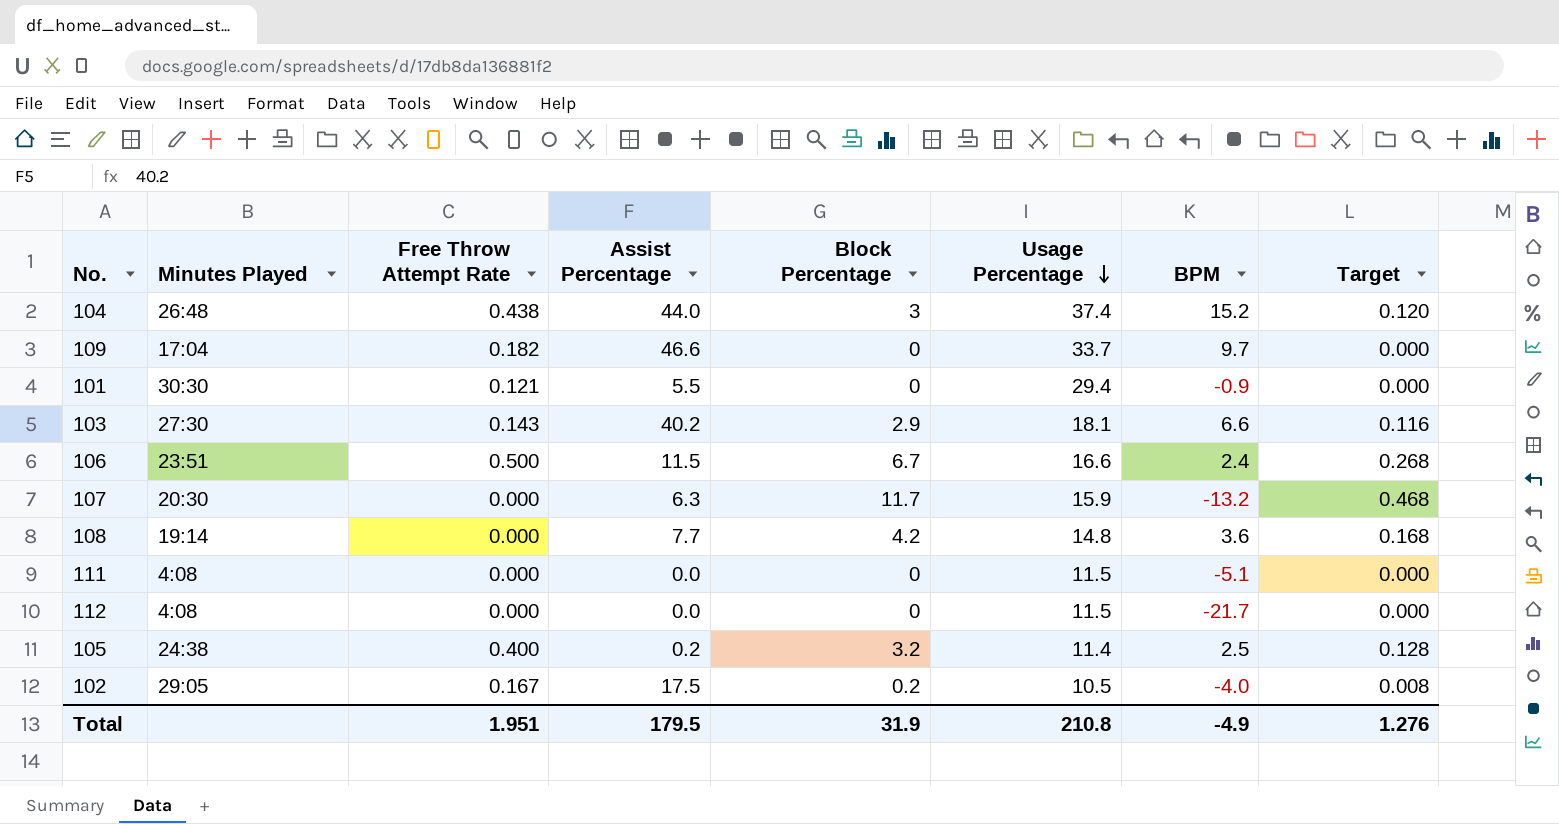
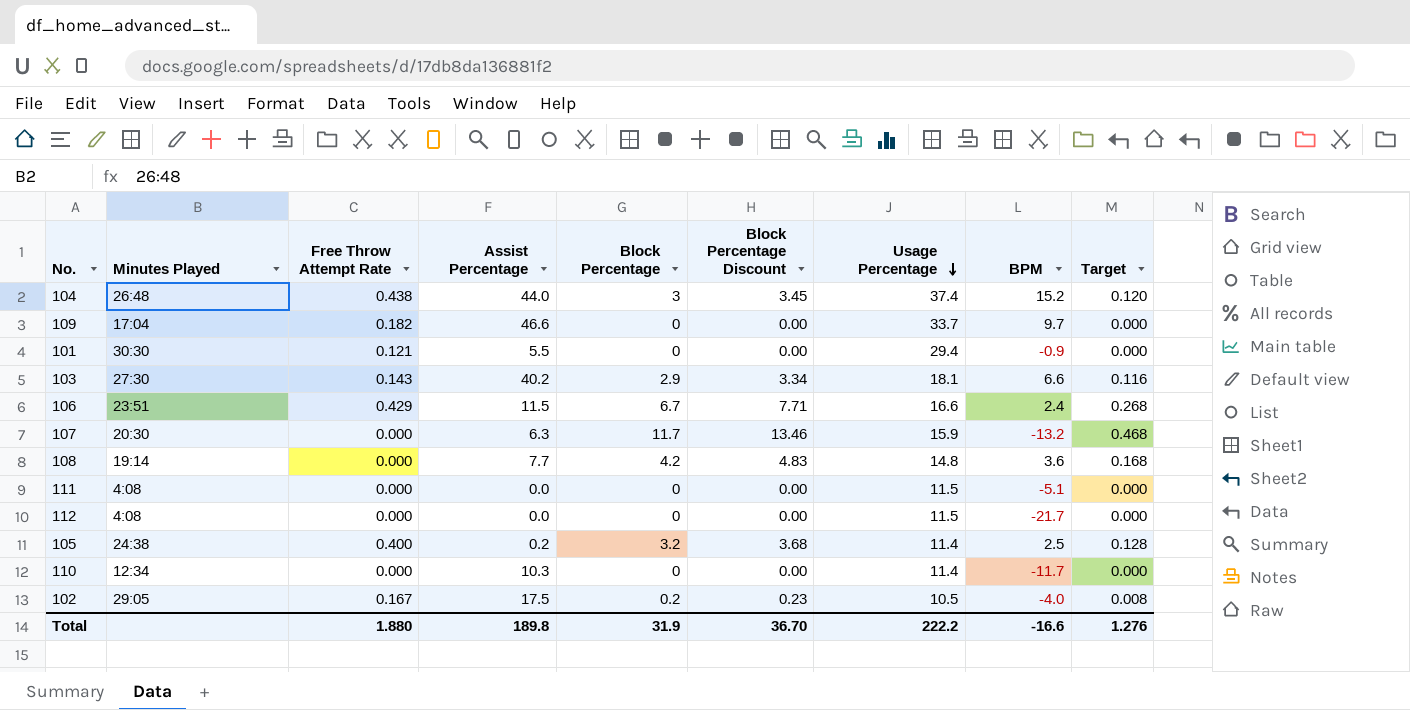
column Block Percentage Discount | formula: none -> [Block Percentage] * 1.15
106 | Free Throw Attempt Rate: 0.500 -> 0.429
row 110: none -> 12:34 | 0.000 | 10.3 | 0 | 0.00 | 11.4 | -11.7 | 0.000
Total | Free Throw Attempt Rate: 1.951 -> 1.880
Total | Assist Percentage: 179.5 -> 189.8
Total | Usage Percentage: 210.8 -> 222.2
Total | BPM: -4.9 -> -16.6

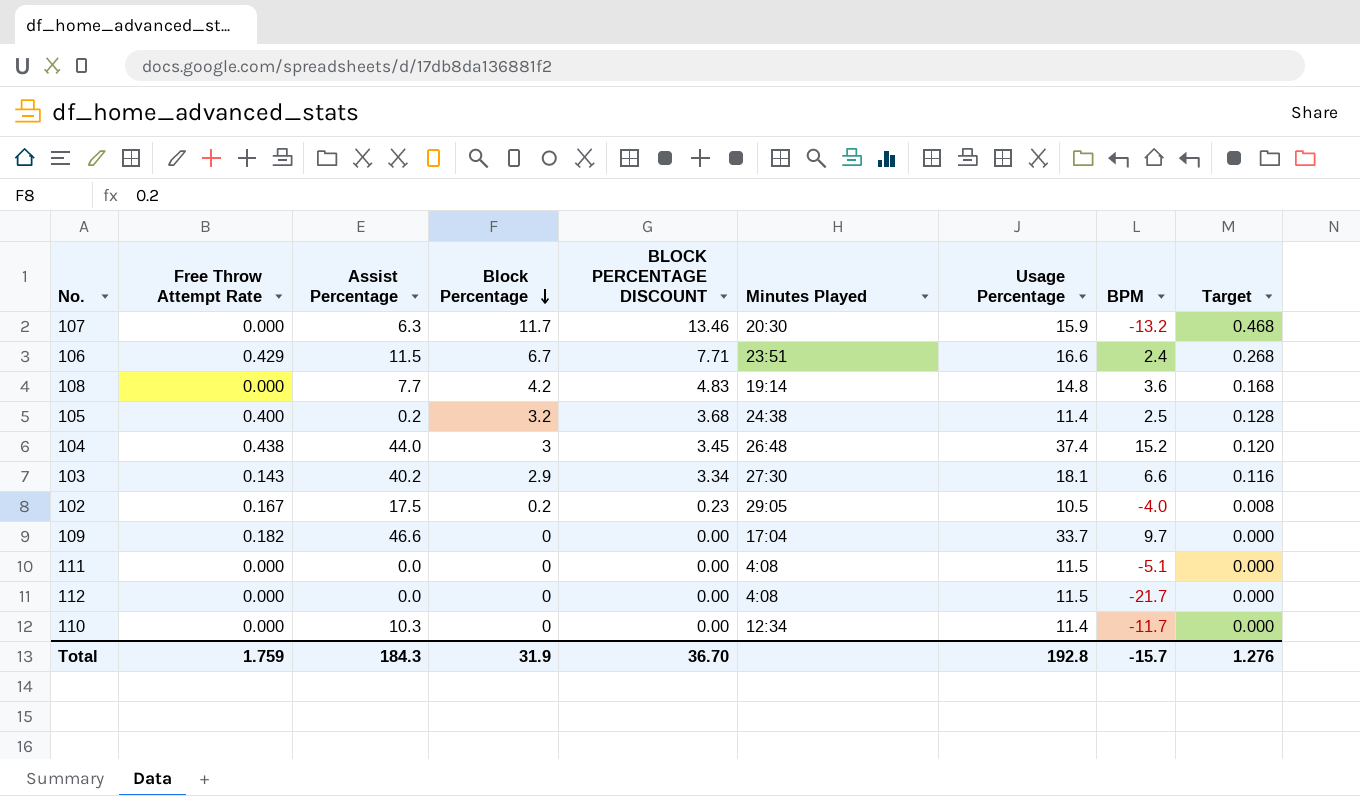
row order: Usage Percentage descending -> Block Percentage descending
column name: Block Percentage Discount -> BLOCK PERCENTAGE DISCOUNT
column Minutes Played | position: 2 -> 6
row 101: 30:30 | 0.121 | 5.5 | 0 | 0.00 | 29.4 | -0.9 | 0.000 -> none
Total | Free Throw Attempt Rate: 1.880 -> 1.759
Total | Assist Percentage: 189.8 -> 184.3
Total | Usage Percentage: 222.2 -> 192.8
Total | BPM: -16.6 -> -15.7

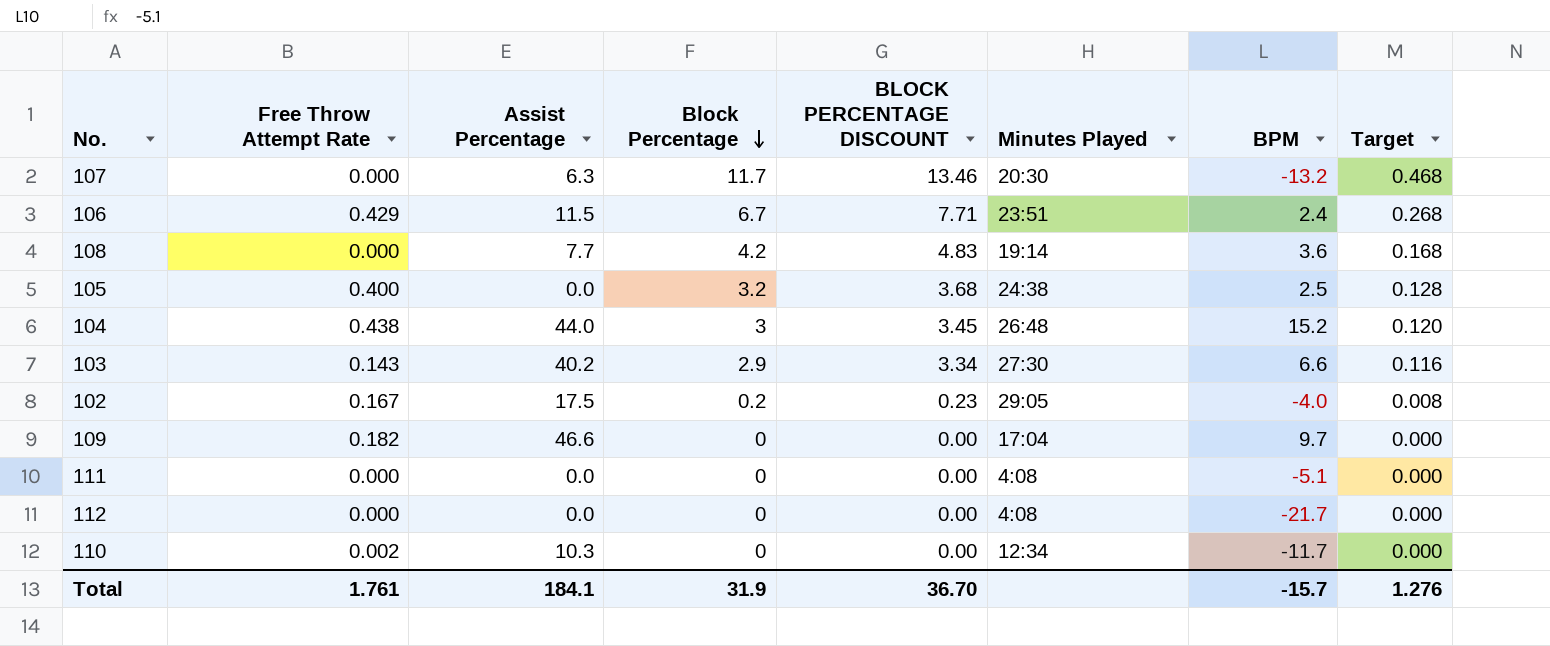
column Usage Percentage | position: 7 -> none
105 | Assist Percentage: 0.2 -> 0.0
110 | Free Throw Attempt Rate: 0.000 -> 0.002
Total | Free Throw Attempt Rate: 1.759 -> 1.761
Total | Assist Percentage: 184.3 -> 184.1

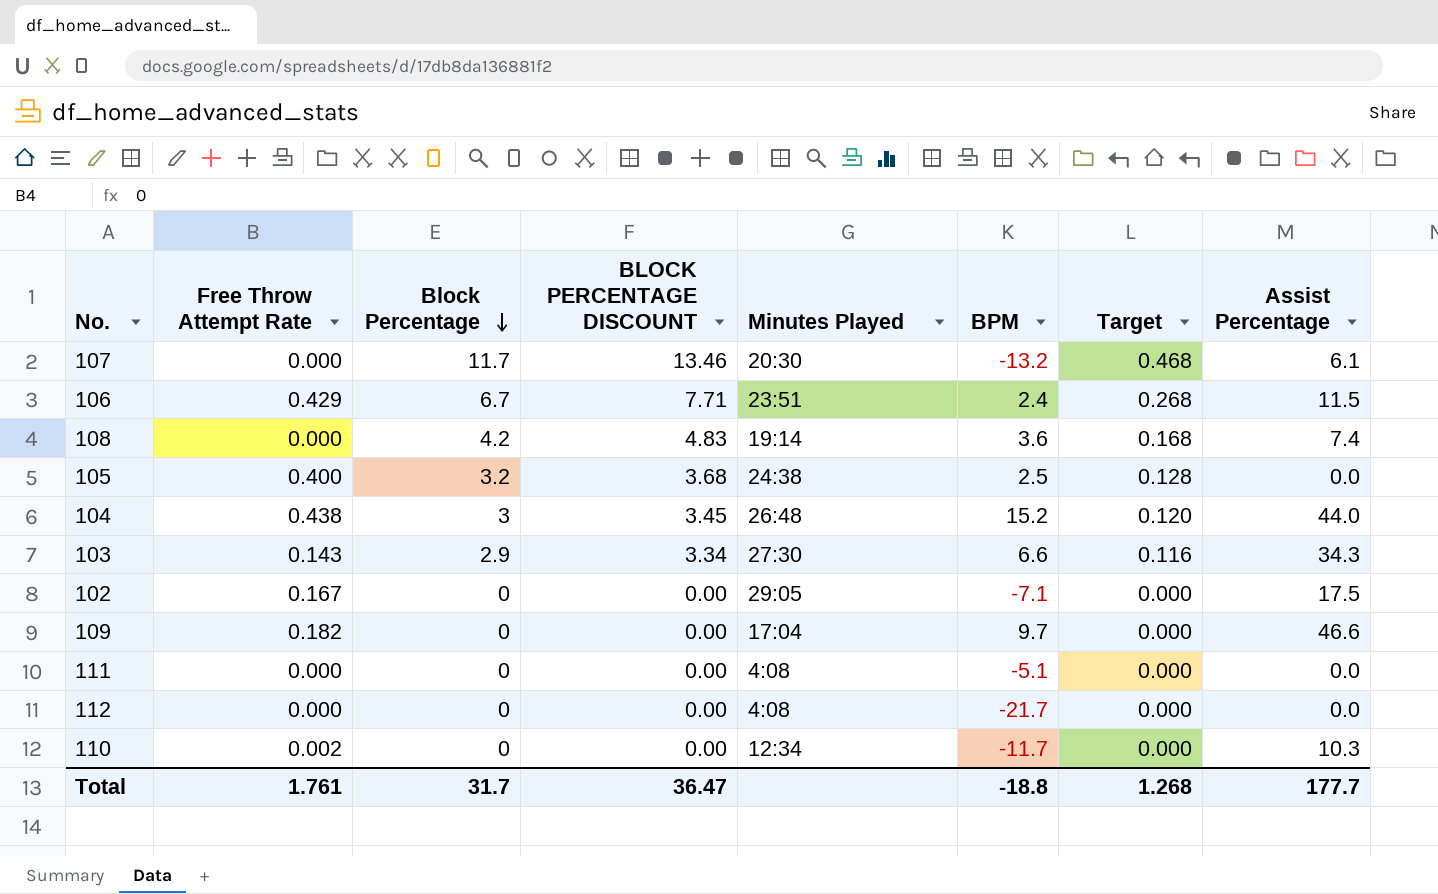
column Assist Percentage | position: 3 -> 8
107 | Assist Percentage: 6.3 -> 6.1
108 | Assist Percentage: 7.7 -> 7.4
103 | Assist Percentage: 40.2 -> 34.3
102 | Block Percentage: 0.2 -> 0
102 | BLOCK PERCENTAGE DISCOUNT: 0.23 -> 0.00
102 | BPM: -4.0 -> -7.1
102 | Target: 0.008 -> 0.000
Total | Block Percentage: 31.9 -> 31.7
Total | BLOCK PERCENTAGE DISCOUNT: 36.70 -> 36.47
Total | BPM: -15.7 -> -18.8
Total | Target: 1.276 -> 1.268
Total | Assist Percentage: 184.1 -> 177.7

